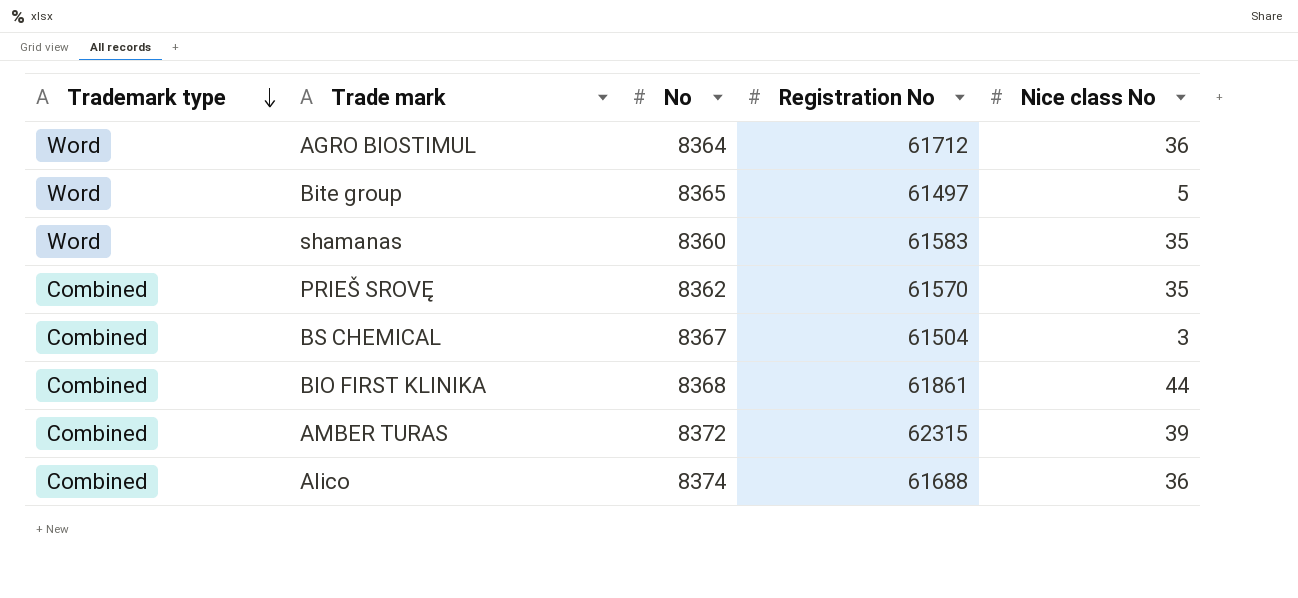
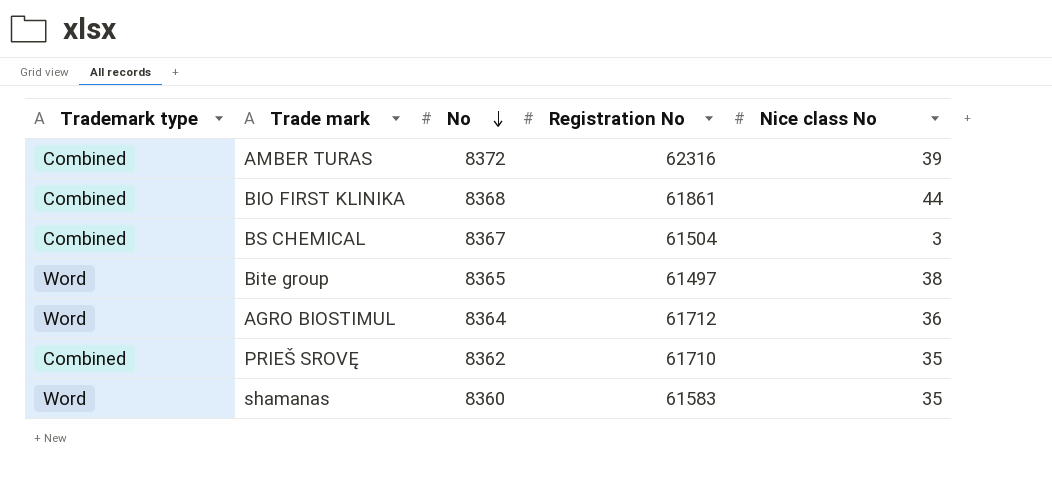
row order: Trademark type descending -> No descending
row Alico: Combined | 8374 | 61688 | 36 -> none
AMBER TURAS | Registration No: 62315 -> 62316
Bite group | Nice class No: 5 -> 38
PRIEŠ SROVĘ | Registration No: 61570 -> 61710

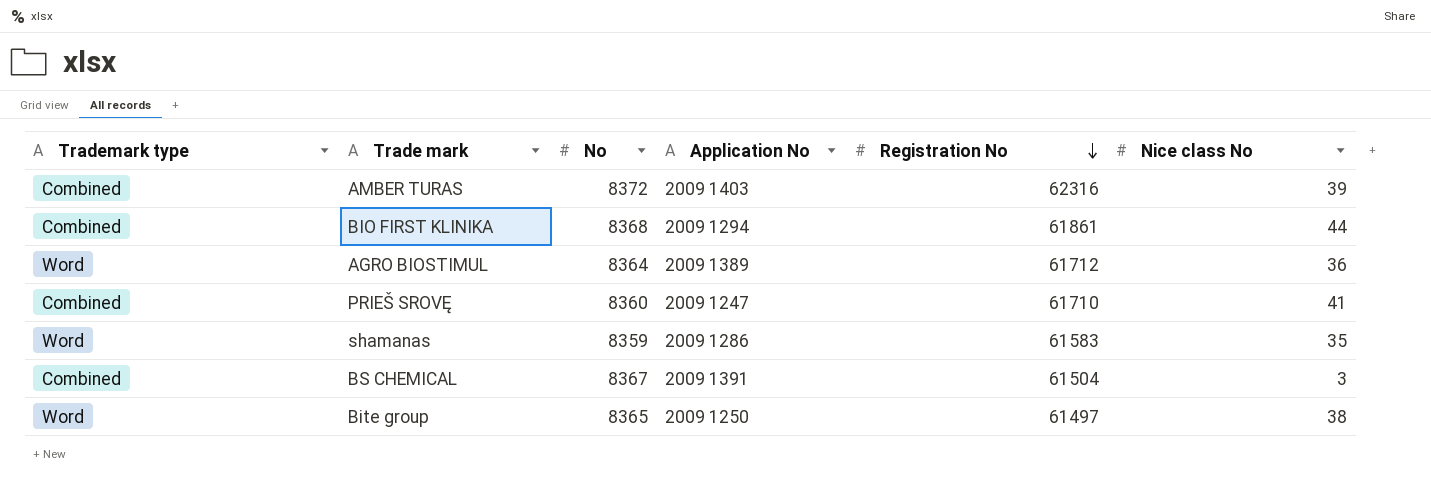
row order: No descending -> Registration No descending
column Application No | position: none -> 4
PRIEŠ SROVĘ | No: 8362 -> 8360
PRIEŠ SROVĘ | Nice class No: 35 -> 41
shamanas | No: 8360 -> 8359

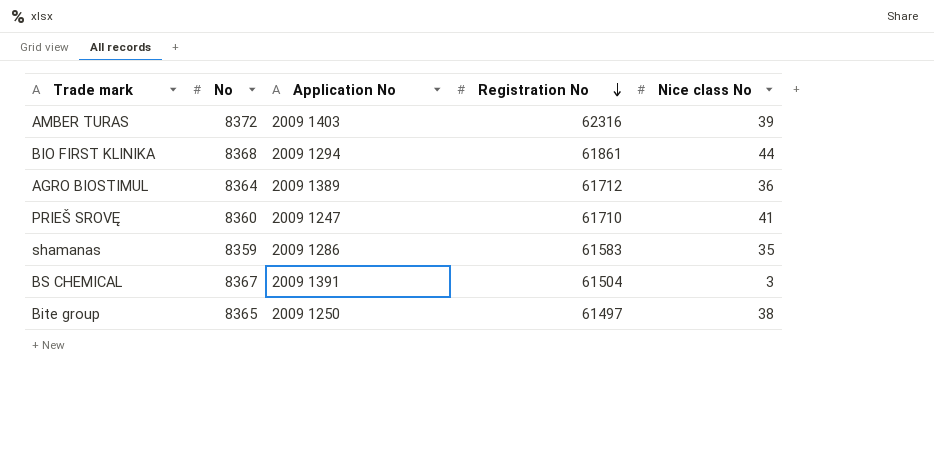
column Trademark type | position: 1 -> none

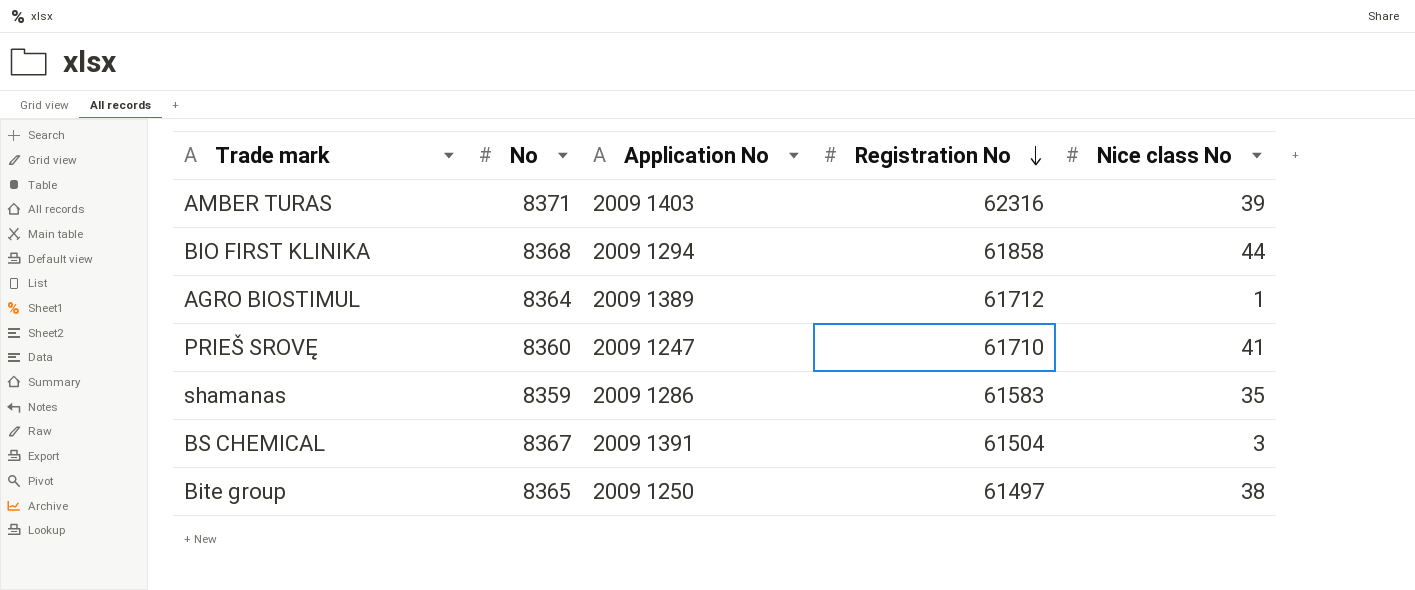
AMBER TURAS | No: 8372 -> 8371
BIO FIRST KLINIKA | Registration No: 61861 -> 61858
AGRO BIOSTIMUL | Nice class No: 36 -> 1

